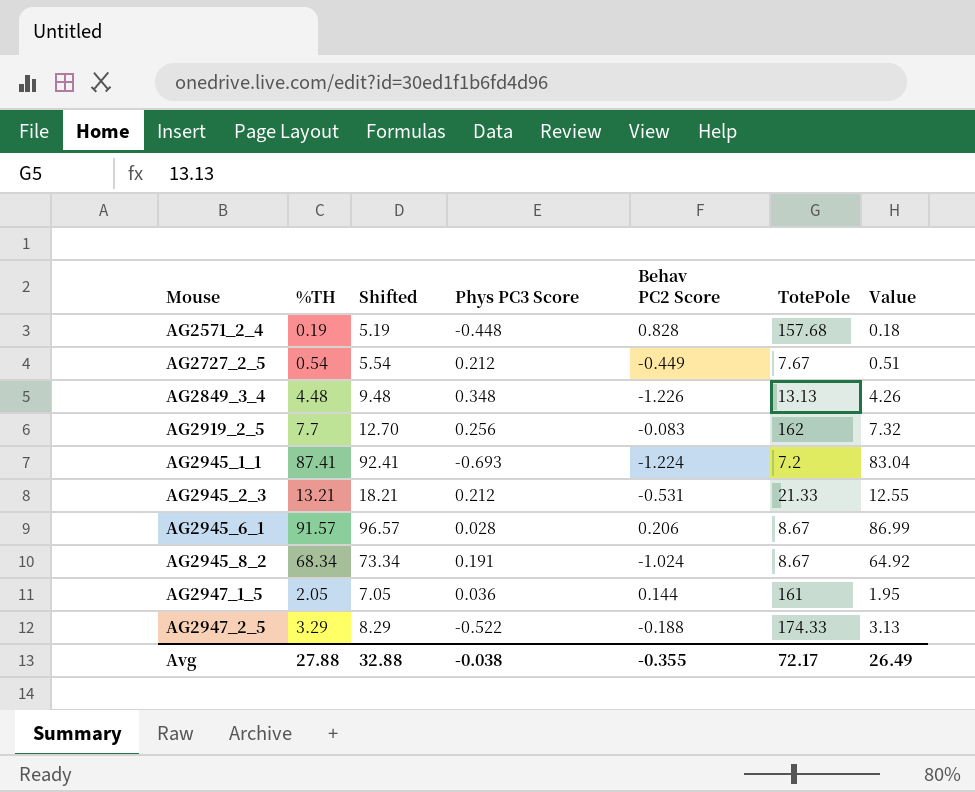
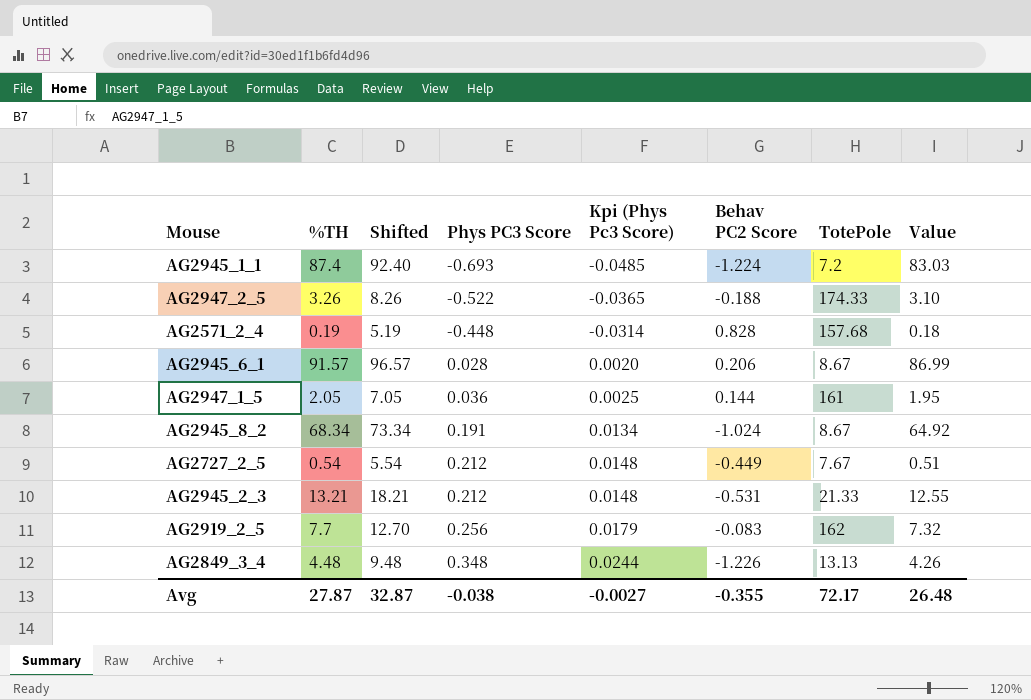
row order: Mouse ascending -> Phys PC3 Score ascending
column Kpi (Phys Pc3 Score) | formula: none -> [Phys PC3 Score] * 0.07
AG2945_1_1 | %TH: 87.41 -> 87.4
AG2945_1_1 | Shifted: 92.41 -> 92.40
AG2945_1_1 | Value: 83.04 -> 83.03
AG2947_2_5 | %TH: 3.29 -> 3.26
AG2947_2_5 | Shifted: 8.29 -> 8.26
AG2947_2_5 | Value: 3.13 -> 3.10
Avg | %TH: 27.88 -> 27.87
Avg | Shifted: 32.88 -> 32.87
Avg | Value: 26.49 -> 26.48

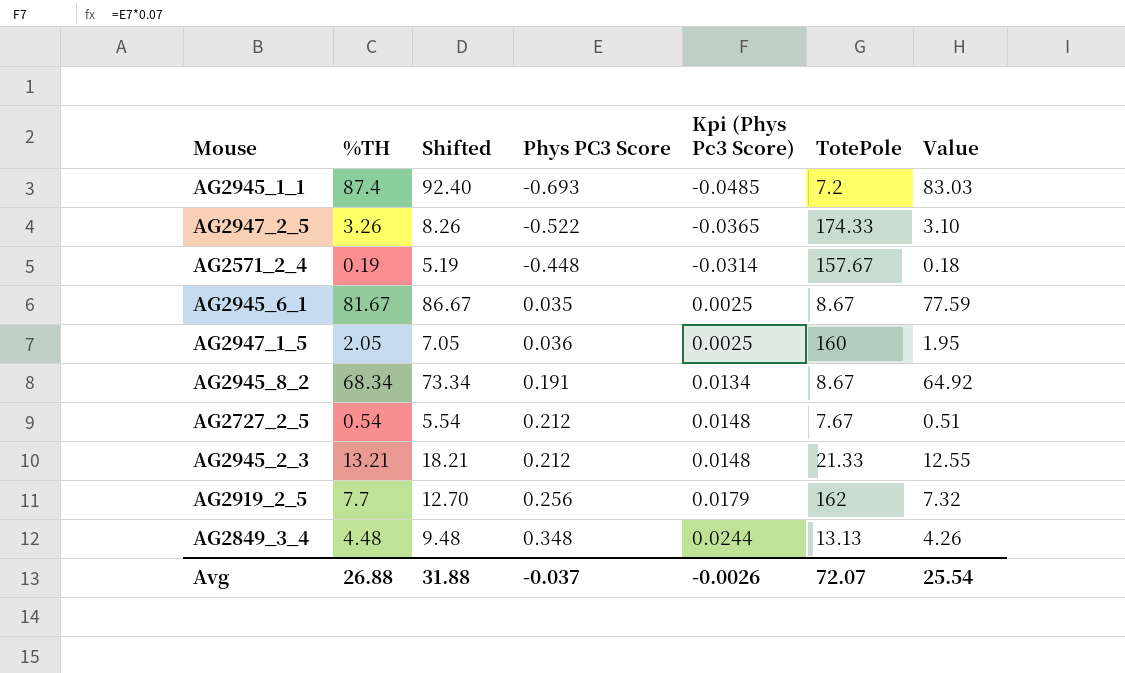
column Behav PC2 Score | position: 6 -> none
AG2571_2_4 | TotePole: 157.68 -> 157.67
AG2945_6_1 | %TH: 91.57 -> 81.67
AG2945_6_1 | Shifted: 96.57 -> 86.67
AG2945_6_1 | Phys PC3 Score: 0.028 -> 0.035
AG2945_6_1 | Kpi (Phys Pc3 Score): 0.0020 -> 0.0025
AG2945_6_1 | Value: 86.99 -> 77.59
AG2947_1_5 | TotePole: 161 -> 160
Avg | %TH: 27.87 -> 26.88
Avg | Shifted: 32.87 -> 31.88
Avg | Phys PC3 Score: -0.038 -> -0.037
Avg | Kpi (Phys Pc3 Score): -0.0027 -> -0.0026
Avg | TotePole: 72.17 -> 72.07
Avg | Value: 26.48 -> 25.54

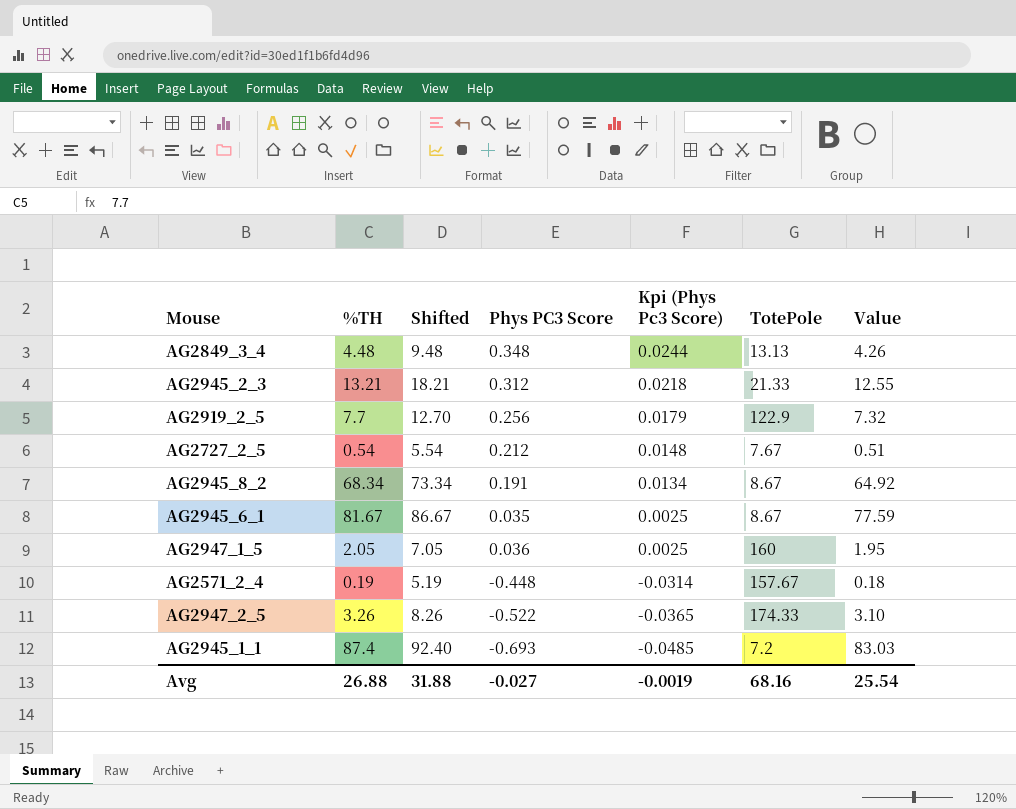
row order: Phys PC3 Score ascending -> Kpi (Phys Pc3 Score) descending
AG2945_2_3 | Phys PC3 Score: 0.212 -> 0.312
AG2945_2_3 | Kpi (Phys Pc3 Score): 0.0148 -> 0.0218
AG2919_2_5 | TotePole: 162 -> 122.9
Avg | Phys PC3 Score: -0.037 -> -0.027
Avg | Kpi (Phys Pc3 Score): -0.0026 -> -0.0019
Avg | TotePole: 72.07 -> 68.16

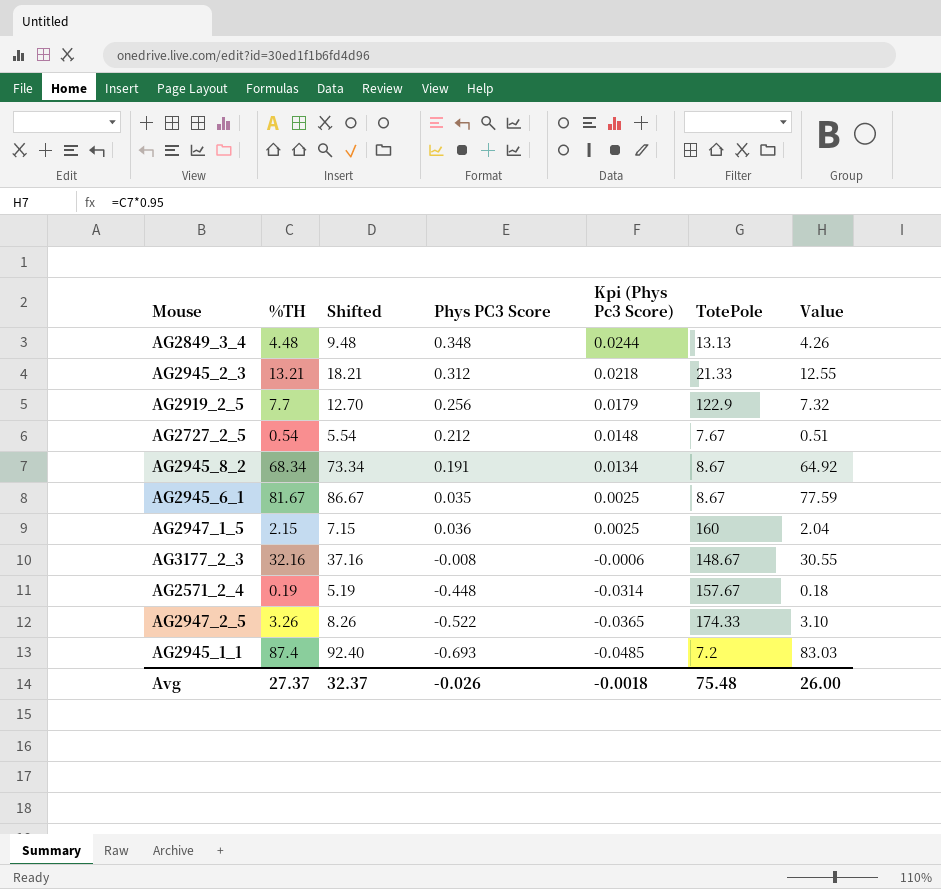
AG2947_1_5 | %TH: 2.05 -> 2.15
AG2947_1_5 | Shifted: 7.05 -> 7.15
AG2947_1_5 | Value: 1.95 -> 2.04
row AG3177_2_3: none -> 32.16 | 37.16 | -0.008 | -0.0006 | 148.67 | 30.55
Avg | %TH: 26.88 -> 27.37
Avg | Shifted: 31.88 -> 32.37
Avg | Phys PC3 Score: -0.027 -> -0.026
Avg | Kpi (Phys Pc3 Score): -0.0019 -> -0.0018
Avg | TotePole: 68.16 -> 75.48
Avg | Value: 25.54 -> 26.00

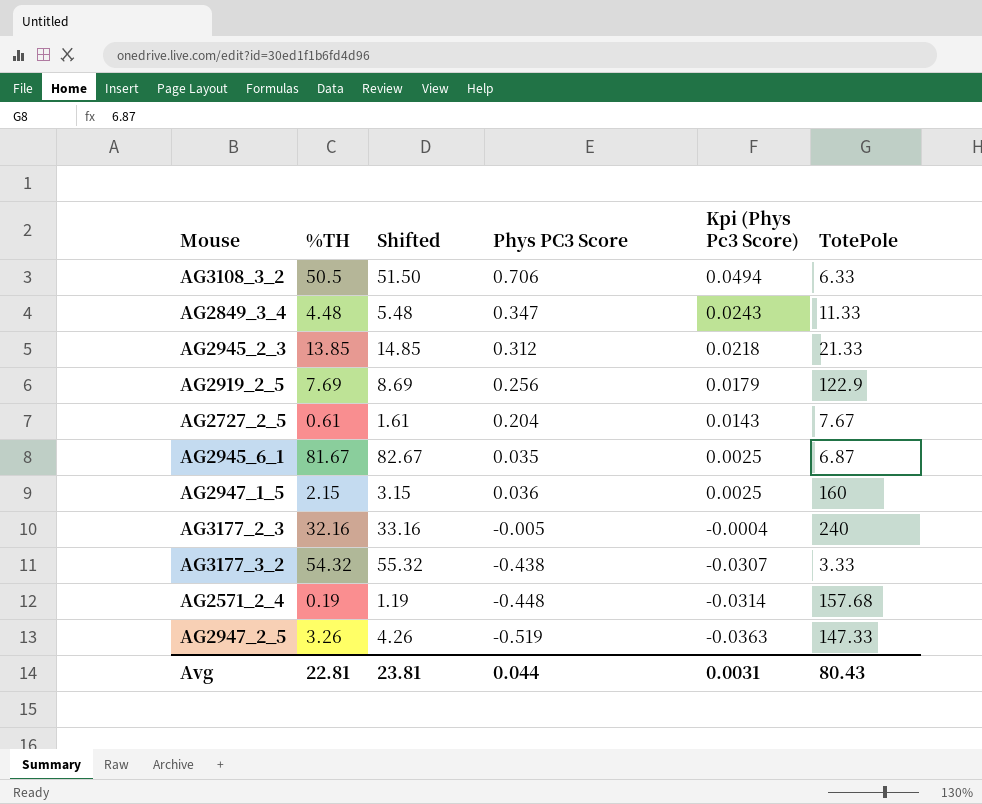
column Value | formula: [%TH] * 0.95 -> none
column Shifted | formula: [%TH] + 5 -> [%TH] + 1
row AG2945_8_2: 68.34 | 73.34 | 0.191 | 0.0134 | 8.67 | 64.92 -> none
row AG2945_1_1: 87.4 | 92.40 | -0.693 | -0.0485 | 7.2 | 83.03 -> none
row AG3108_3_2: none -> 50.5 | 51.50 | 0.706 | 0.0494 | 6.33
AG2849_3_4 | Phys PC3 Score: 0.348 -> 0.347
AG2849_3_4 | Kpi (Phys Pc3 Score): 0.0244 -> 0.0243
AG2849_3_4 | TotePole: 13.13 -> 11.33
AG2945_2_3 | %TH: 13.21 -> 13.85
AG2919_2_5 | %TH: 7.7 -> 7.69
AG2727_2_5 | %TH: 0.54 -> 0.61
AG2727_2_5 | Phys PC3 Score: 0.212 -> 0.204
AG2727_2_5 | Kpi (Phys Pc3 Score): 0.0148 -> 0.0143
AG2945_6_1 | TotePole: 8.67 -> 6.87
AG3177_2_3 | Phys PC3 Score: -0.008 -> -0.005
AG3177_2_3 | Kpi (Phys Pc3 Score): -0.0006 -> -0.0004
AG3177_2_3 | TotePole: 148.67 -> 240
row AG3177_3_2: none -> 54.32 | 55.32 | -0.438 | -0.0307 | 3.33
AG2571_2_4 | TotePole: 157.67 -> 157.68
AG2947_2_5 | Phys PC3 Score: -0.522 -> -0.519
AG2947_2_5 | Kpi (Phys Pc3 Score): -0.0365 -> -0.0363
AG2947_2_5 | TotePole: 174.33 -> 147.33
Avg | %TH: 27.37 -> 22.81
Avg | Shifted: 32.37 -> 23.81
Avg | Phys PC3 Score: -0.026 -> 0.044
Avg | Kpi (Phys Pc3 Score): -0.0018 -> 0.0031
Avg | TotePole: 75.48 -> 80.43

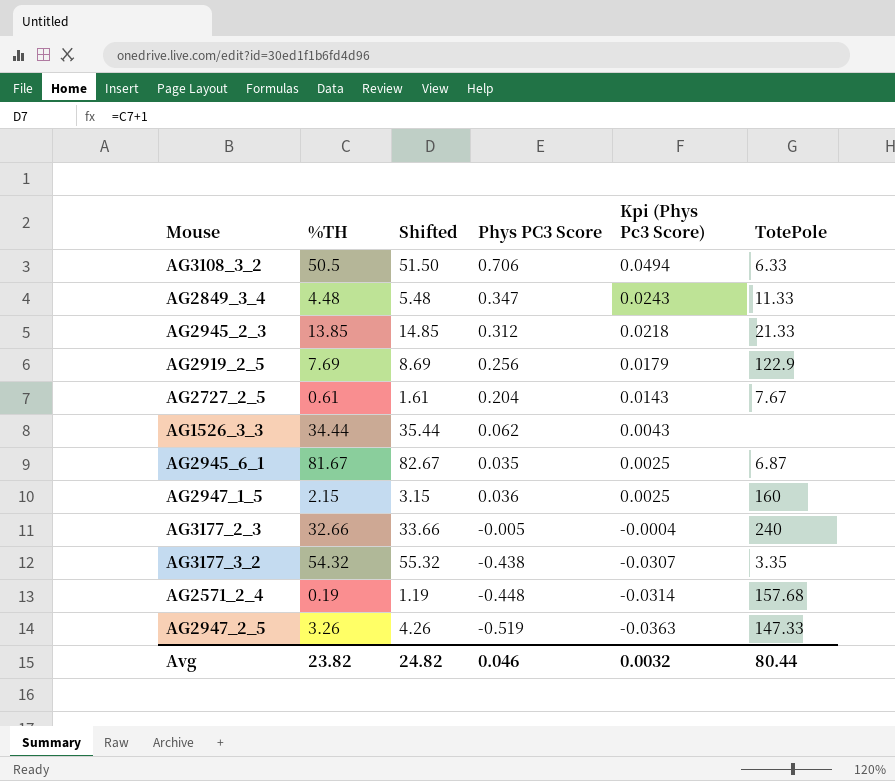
row AG1526_3_3: none -> 34.44 | 35.44 | 0.062 | 0.0043 | none
AG3177_2_3 | %TH: 32.16 -> 32.66
AG3177_2_3 | Shifted: 33.16 -> 33.66
AG3177_3_2 | TotePole: 3.33 -> 3.35
Avg | %TH: 22.81 -> 23.82
Avg | Shifted: 23.81 -> 24.82
Avg | Phys PC3 Score: 0.044 -> 0.046
Avg | Kpi (Phys Pc3 Score): 0.0031 -> 0.0032
Avg | TotePole: 80.43 -> 80.44

